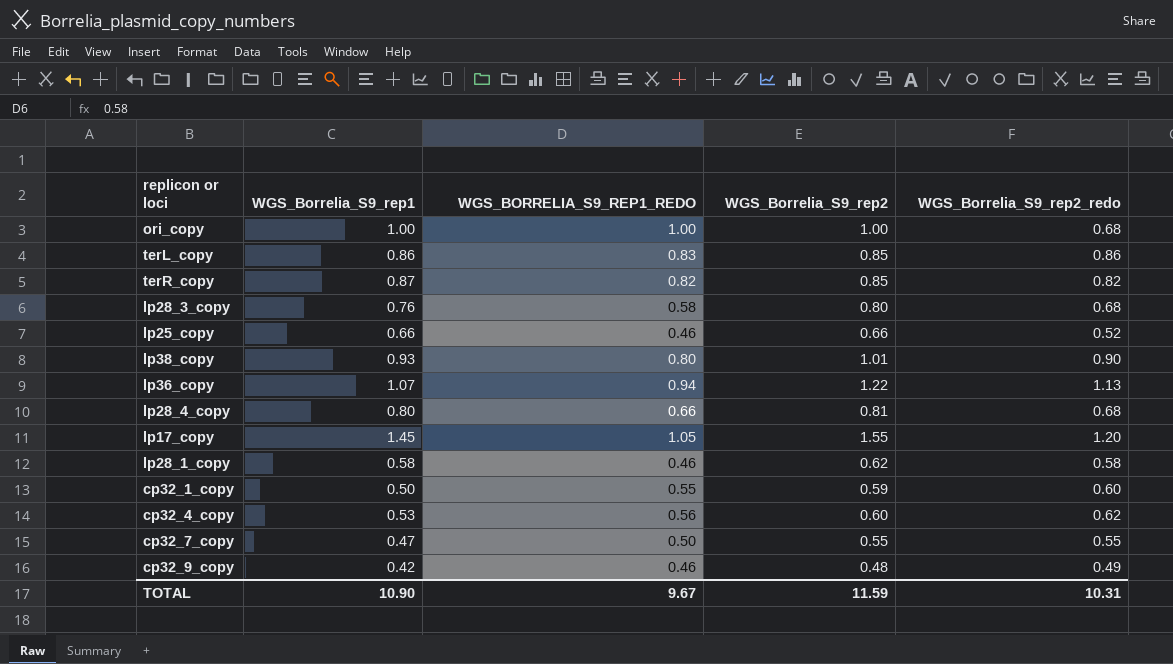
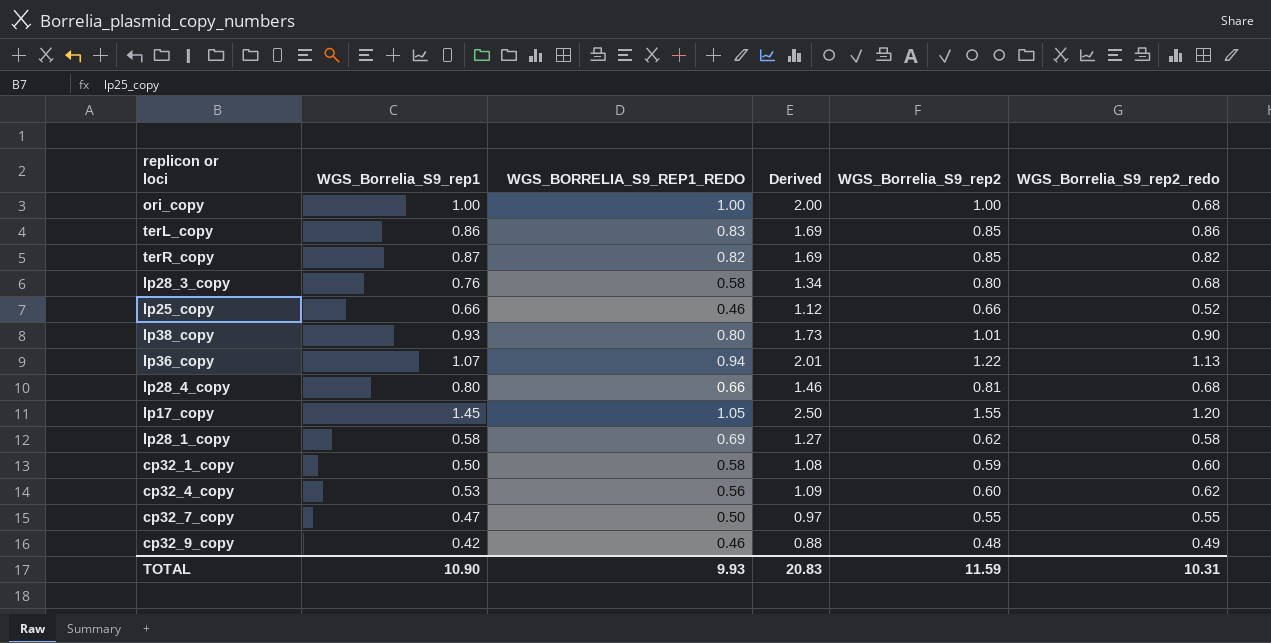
column Derived | formula: none -> [WGS_Borrelia_S9_rep1] + [WGS_BORRELIA_S9_REP1_REDO]
lp28_1_copy | WGS_BORRELIA_S9_REP1_REDO: 0.46 -> 0.69
cp32_1_copy | WGS_BORRELIA_S9_REP1_REDO: 0.55 -> 0.58
TOTAL | WGS_BORRELIA_S9_REP1_REDO: 9.67 -> 9.93

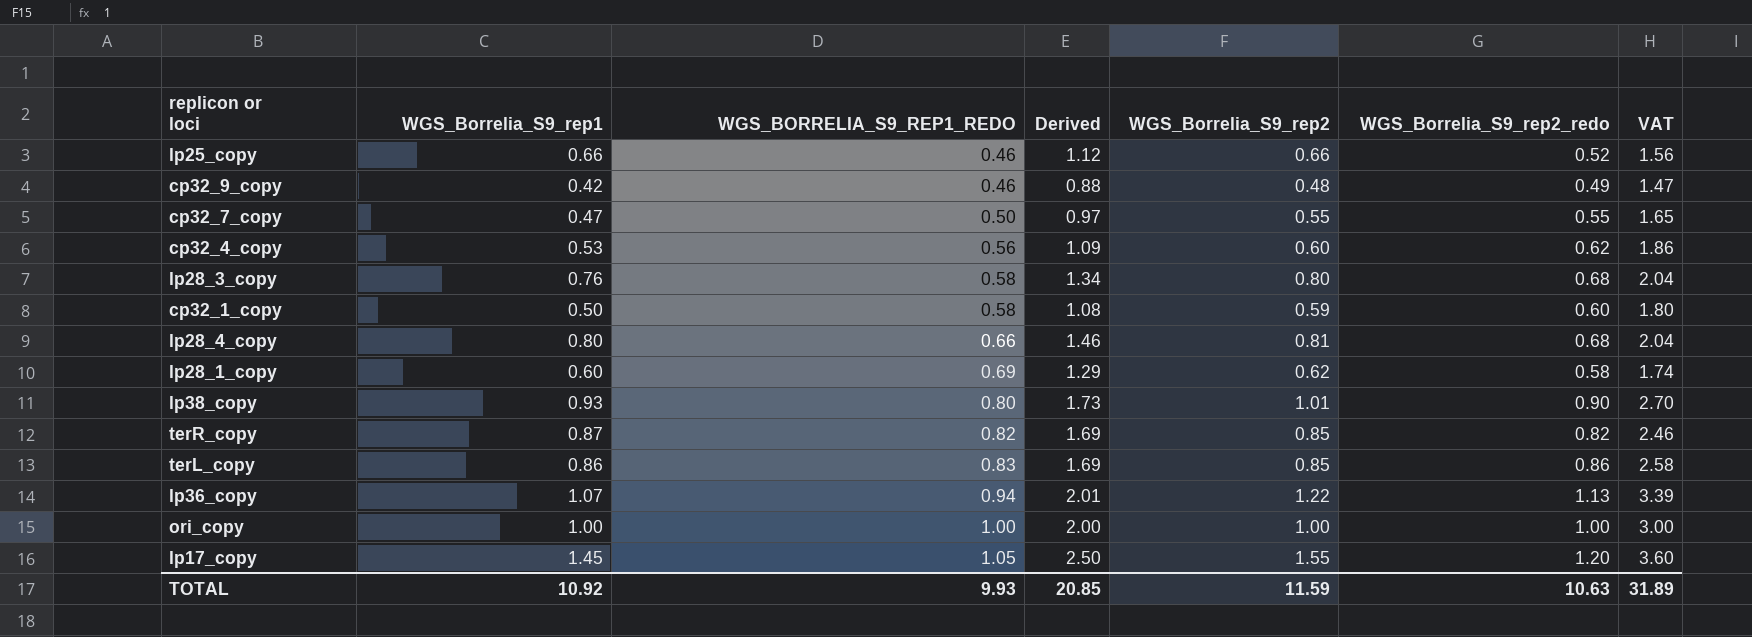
row order: none -> WGS_BORRELIA_S9_REP1_REDO ascending
column VAT | formula: none -> [WGS_Borrelia_S9_rep2_redo] * 3
lp28_1_copy | WGS_Borrelia_S9_rep1: 0.58 -> 0.60
lp28_1_copy | Derived: 1.27 -> 1.29
ori_copy | WGS_Borrelia_S9_rep2_redo: 0.68 -> 1.00
TOTAL | WGS_Borrelia_S9_rep1: 10.90 -> 10.92
TOTAL | Derived: 20.83 -> 20.85
TOTAL | WGS_Borrelia_S9_rep2_redo: 10.31 -> 10.63

